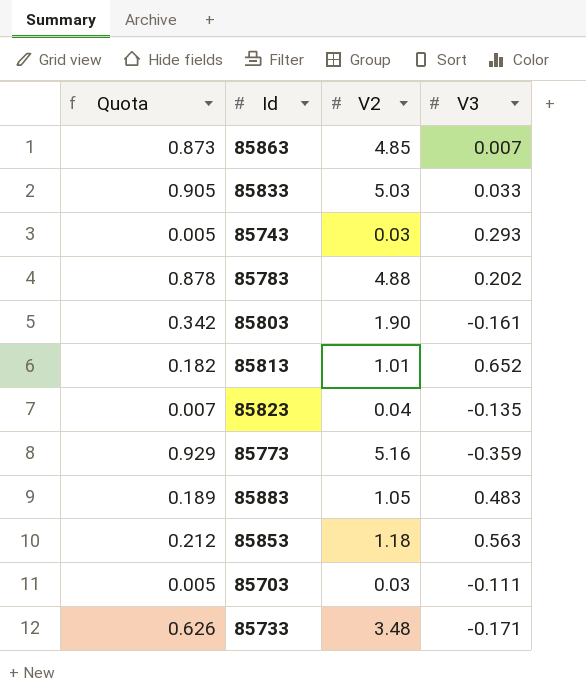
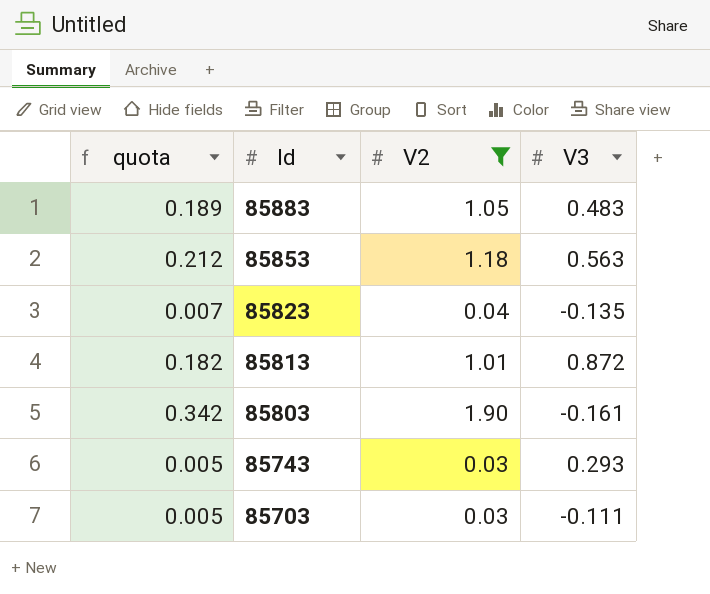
filter: none -> V2 <= 1.90
row order: none -> Id descending
column name: Quota -> quota
85813 | V3: 0.652 -> 0.872

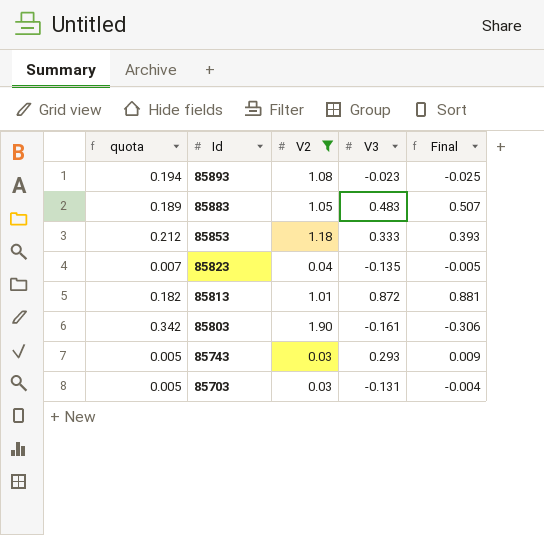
column Final | formula: none -> [V2] * [V3]
row 85893: none -> 0.194 | 1.08 | -0.023 | -0.025
85853 | V3: 0.563 -> 0.333
85703 | V3: -0.111 -> -0.131

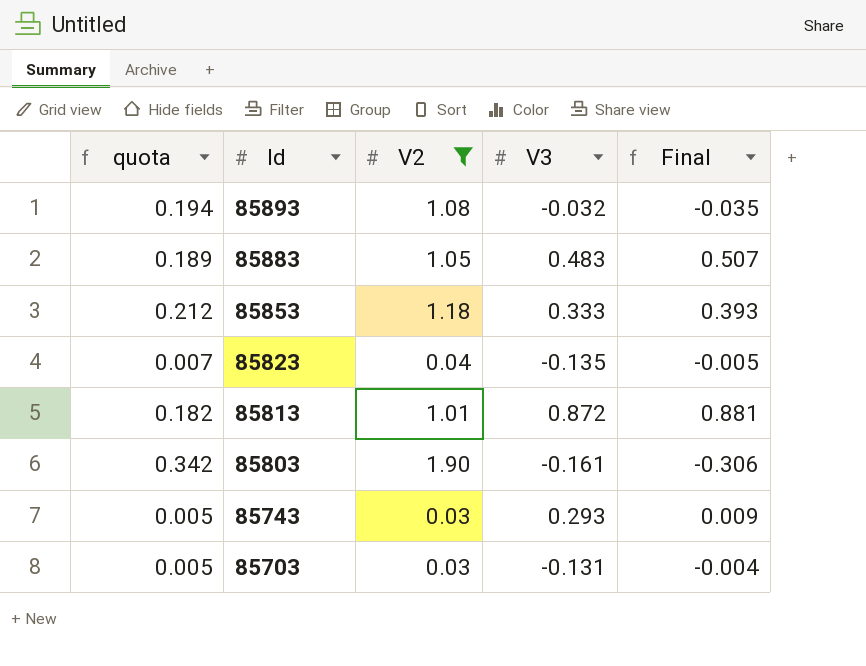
85893 | V3: -0.023 -> -0.032
85893 | Final: -0.025 -> -0.035

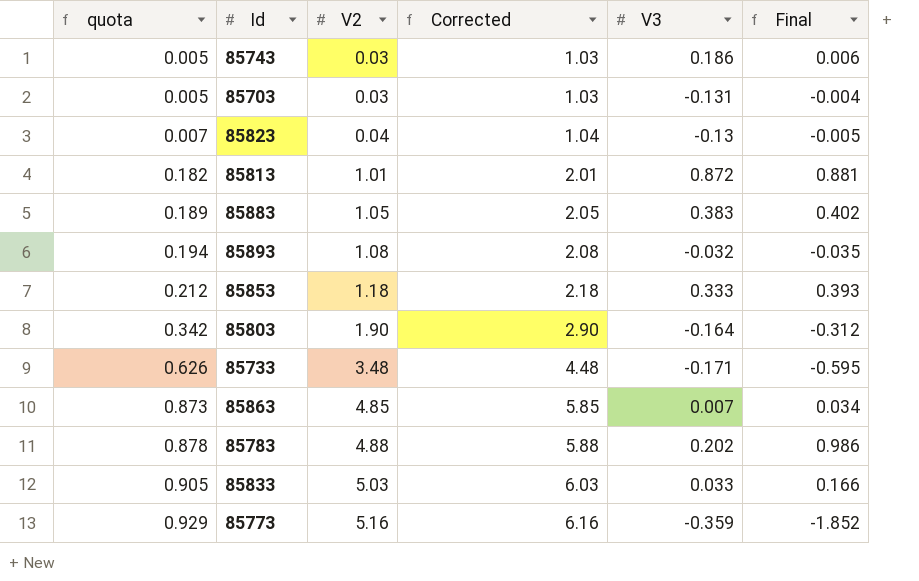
filter: V2 <= 1.90 -> none
row order: Id descending -> quota ascending
column Corrected | formula: none -> [V2] + 1
85743 | V3: 0.293 -> 0.186
85743 | Final: 0.009 -> 0.006
85823 | V3: -0.135 -> -0.13
85883 | V3: 0.483 -> 0.383
85883 | Final: 0.507 -> 0.402
85803 | V3: -0.161 -> -0.164
85803 | Final: -0.306 -> -0.312

